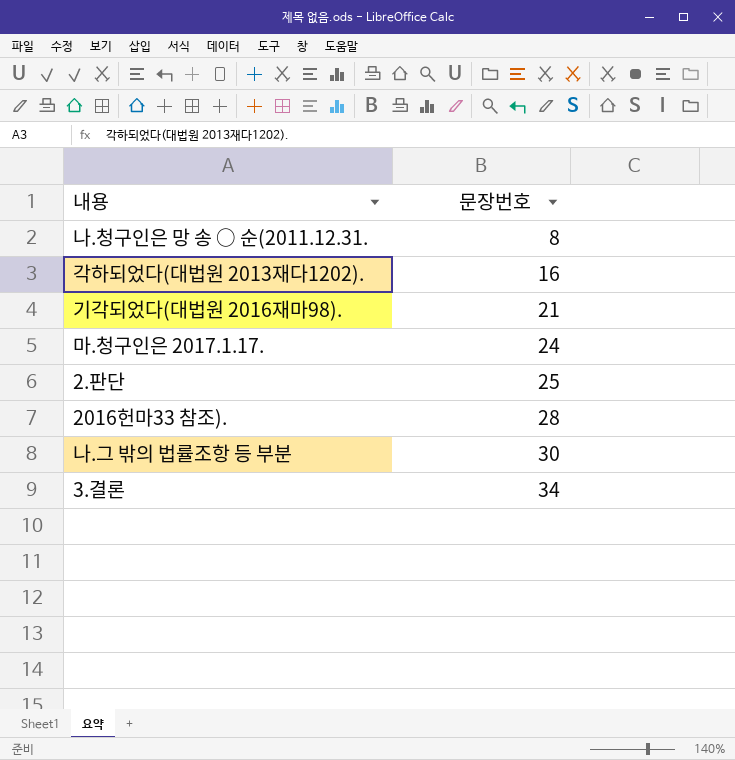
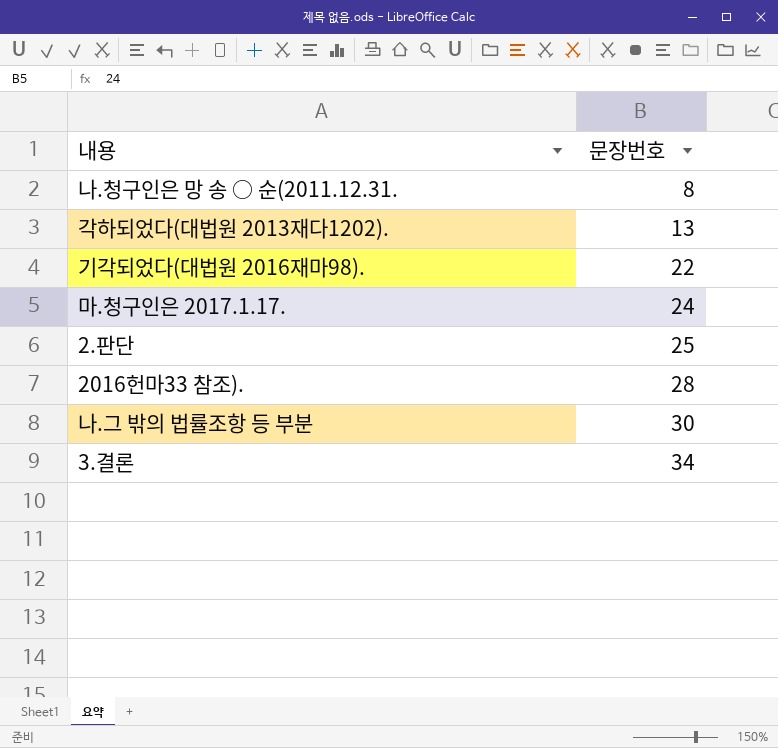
각하되었다(대법원 2013재다1202). | 문장번호: 16 -> 13
기각되었다(대법원 2016재마98). | 문장번호: 21 -> 22

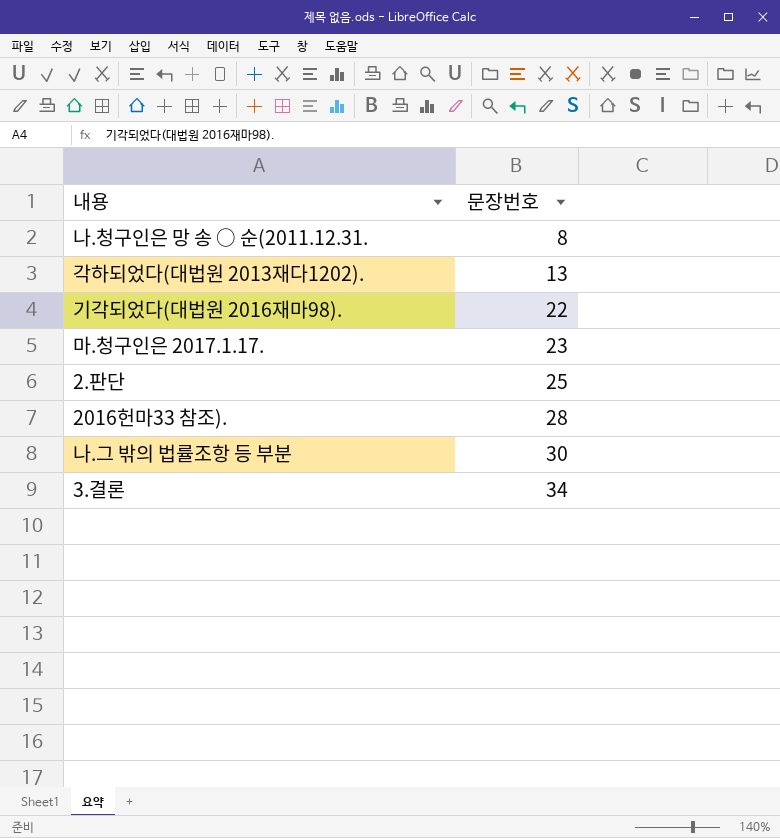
마.청구인은 2017.1.17. | 문장번호: 24 -> 23

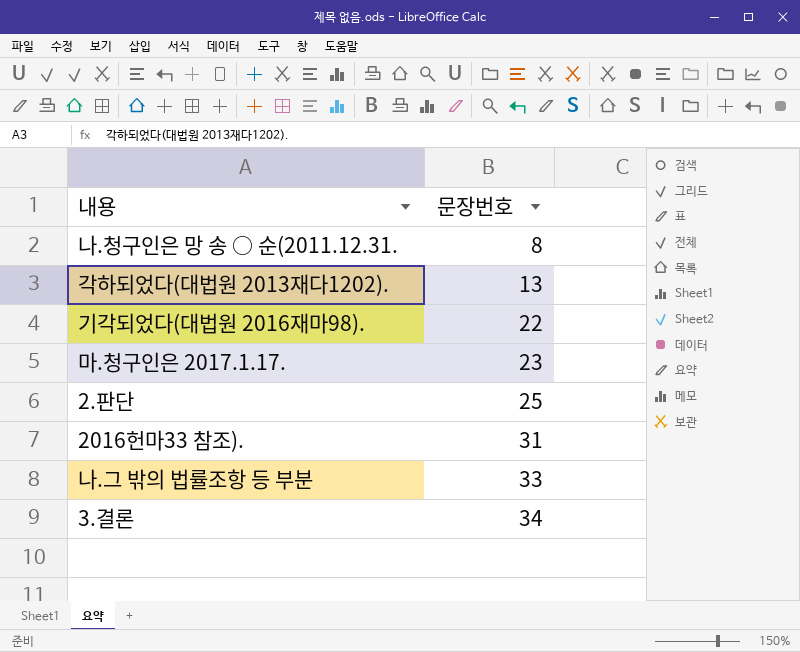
2016헌마33 참조). | 문장번호: 28 -> 31
나.그 밖의 법률조항 등 부분 | 문장번호: 30 -> 33

